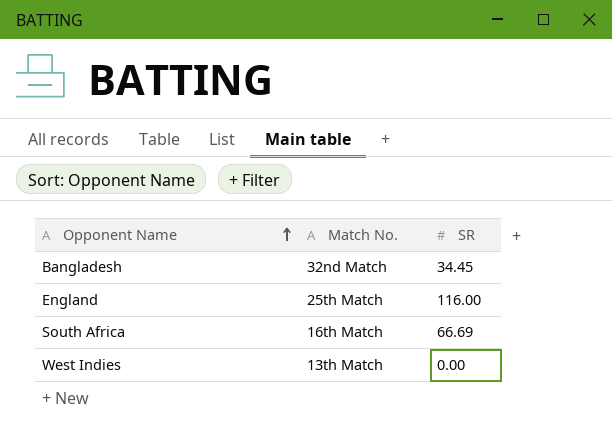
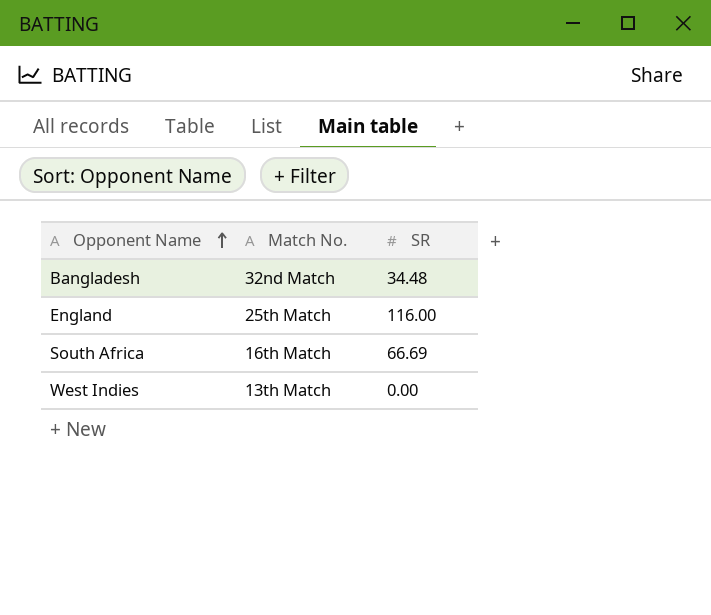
Bangladesh | SR: 34.45 -> 34.48

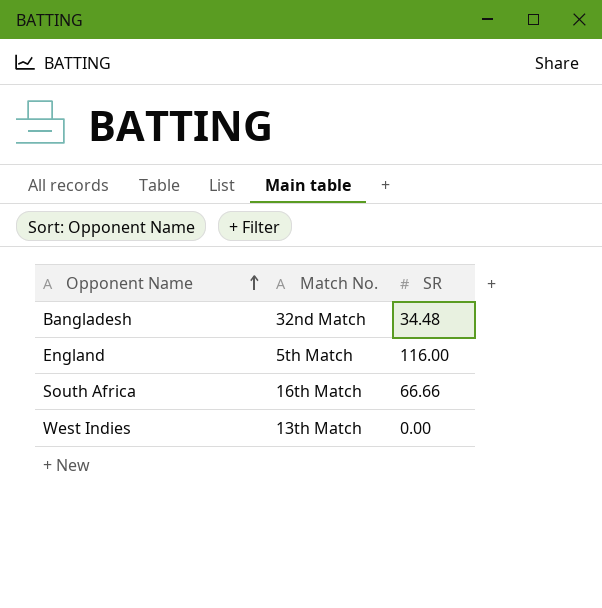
England | Match No.: 25th Match -> 5th Match
South Africa | SR: 66.69 -> 66.66

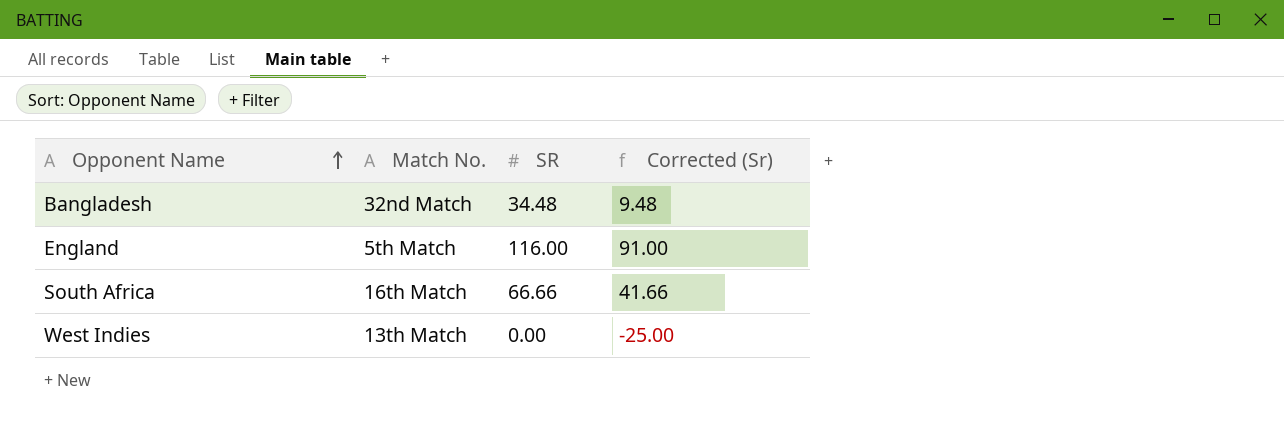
column Corrected (Sr) | formula: none -> [SR] - 25

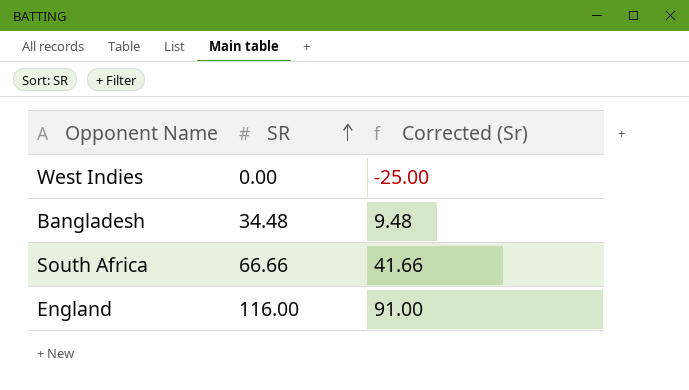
row order: Opponent Name ascending -> SR ascending
column Match No. | position: 2 -> none

